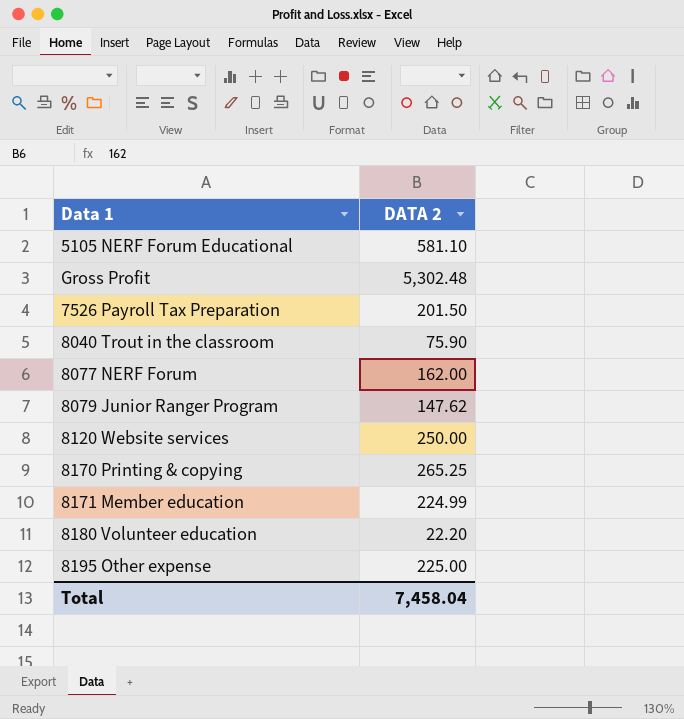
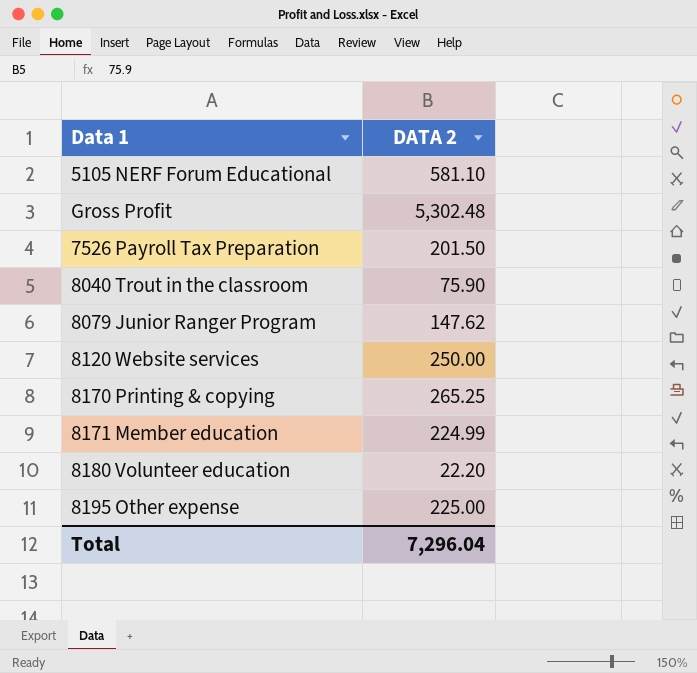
row 8077 NERF Forum: 162.00 -> none
Total | DATA 2: 7,458.04 -> 7,296.04

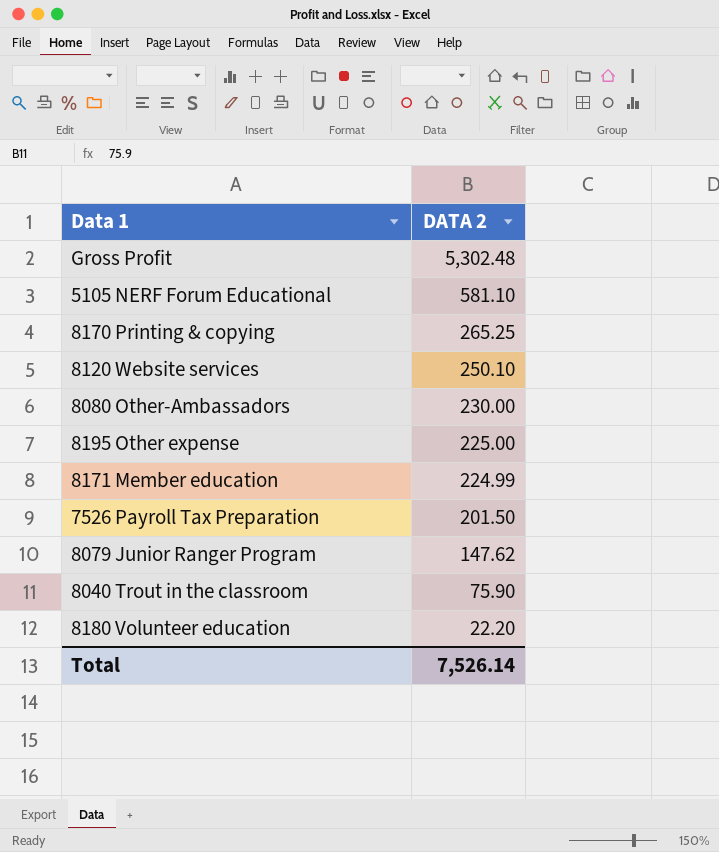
row order: none -> DATA 2 descending
8120 Website services | DATA 2: 250.00 -> 250.10
row 8080 Other-Ambassadors: none -> 230.00
Total | DATA 2: 7,296.04 -> 7,526.14

